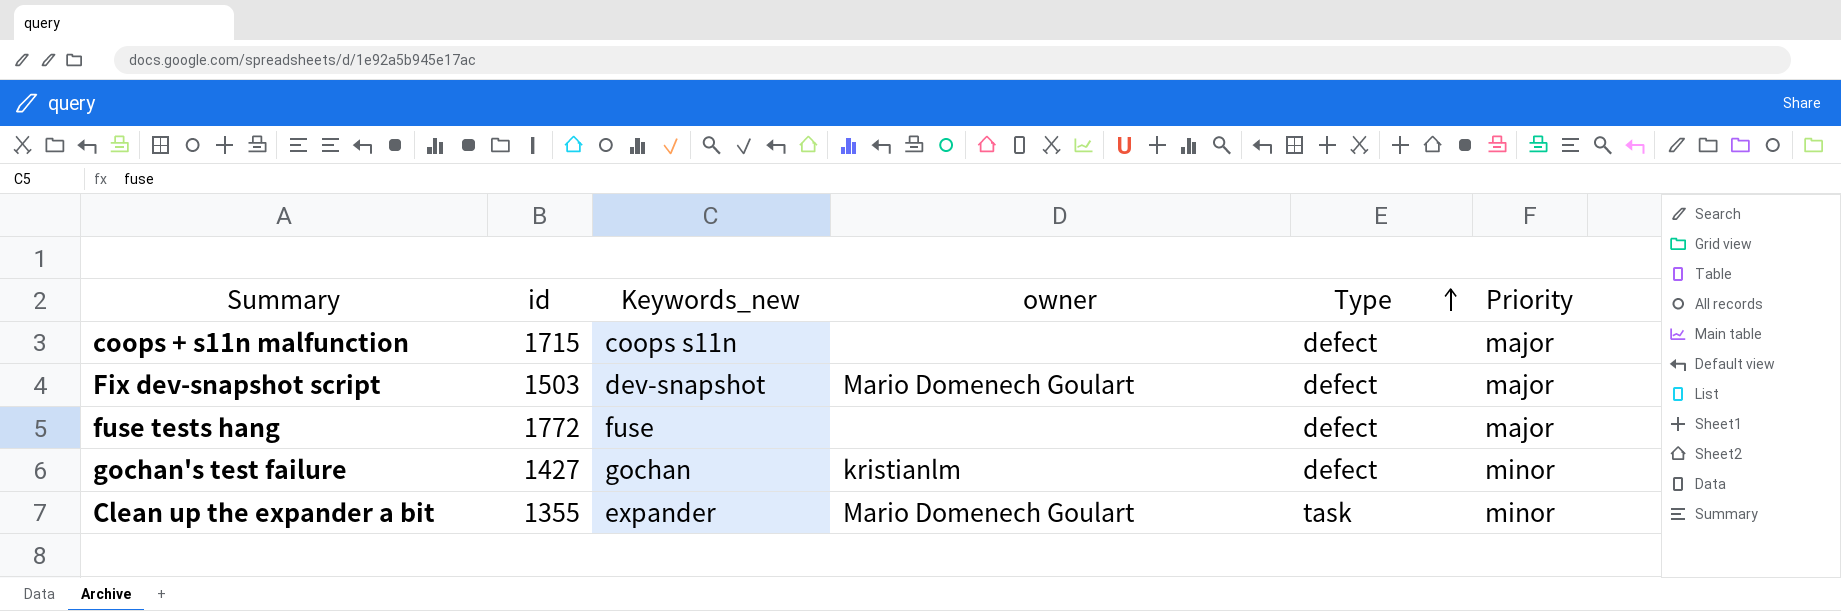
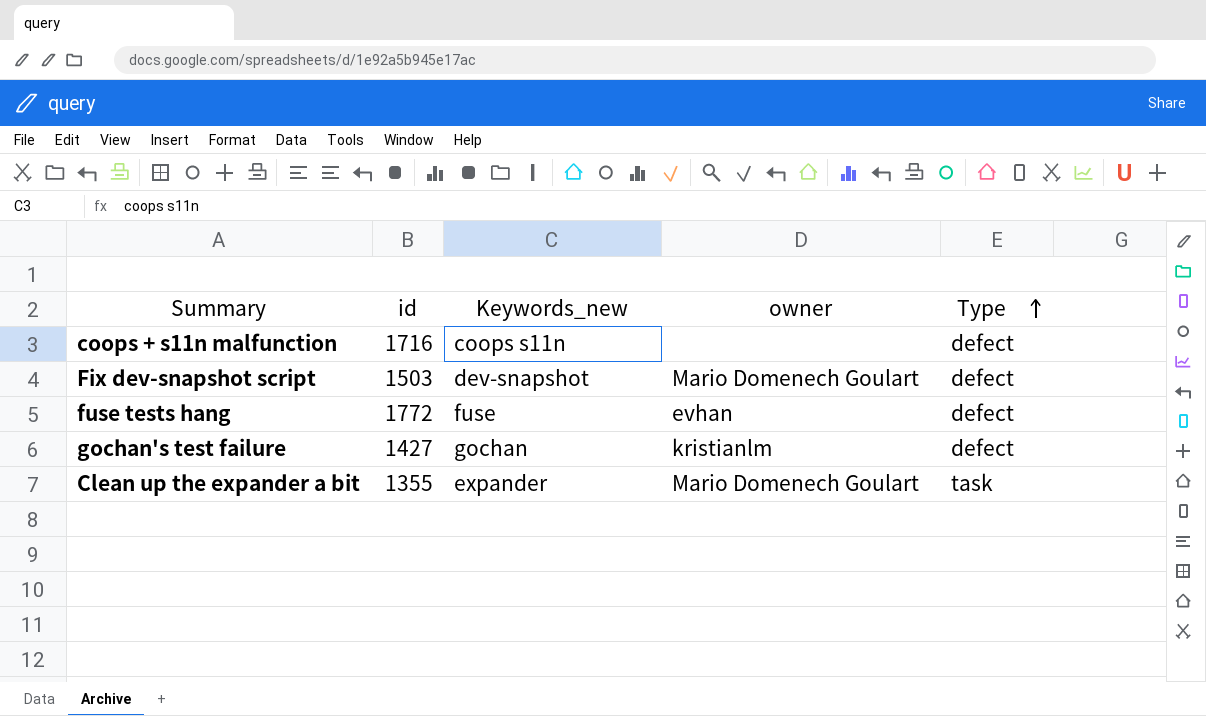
column Priority | position: 6 -> none
coops + s11n malfunction | id: 1715 -> 1716
fuse tests hang | owner: none -> evhan

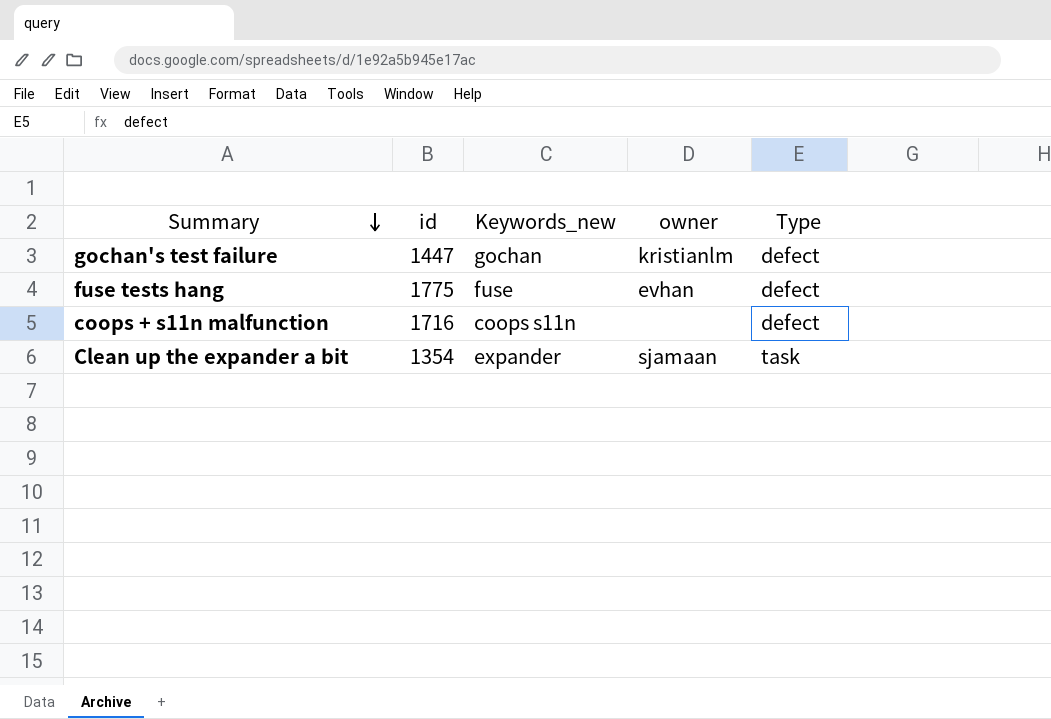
row order: Type ascending -> Summary descending
row Fix dev-snapshot script: 1503 | dev-snapshot | Mario Domenech Goulart | defect -> none
gochan's test failure | id: 1427 -> 1447
fuse tests hang | id: 1772 -> 1775
Clean up the expander a bit | id: 1355 -> 1354
Clean up the expander a bit | owner: Mario Domenech Goulart -> sjamaan

